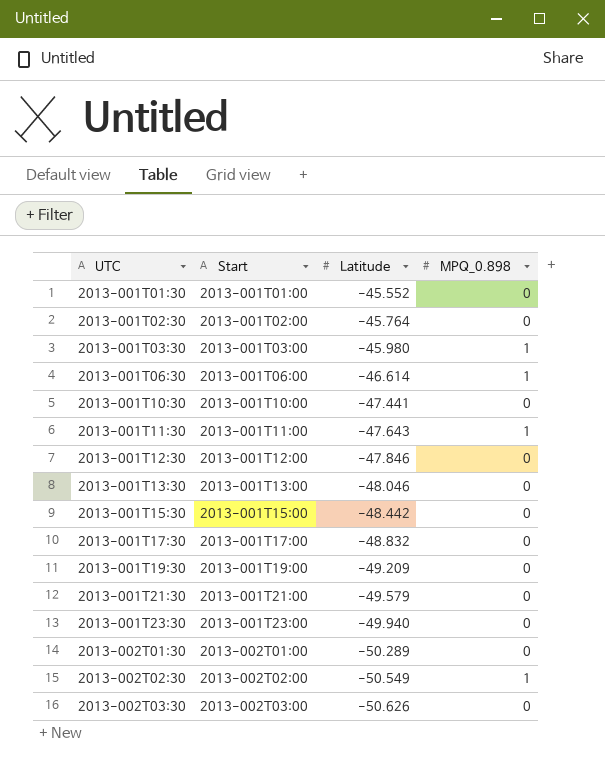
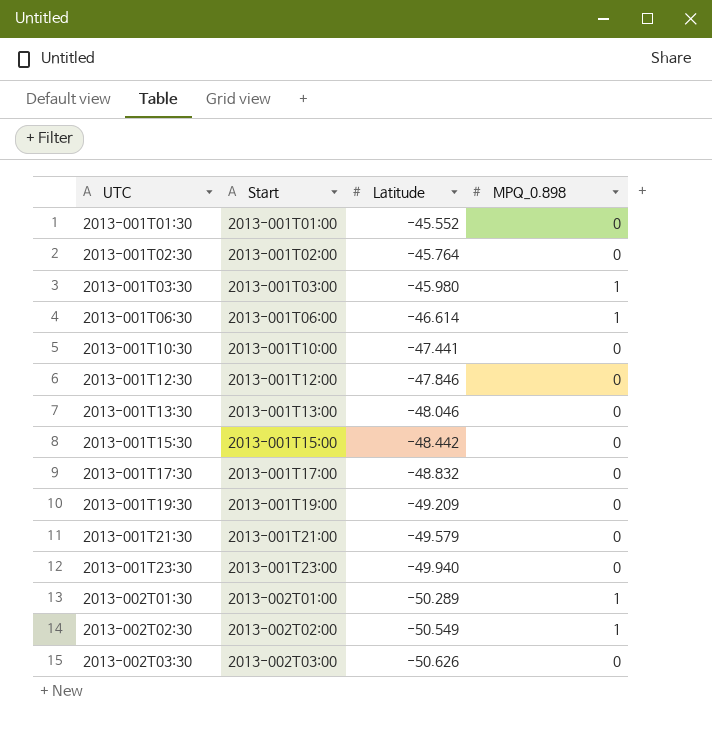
row 2013-001T11:30: 2013-001T11:00 | -47.643 | 1 -> none
2013-002T01:30 | MPQ_0.898: 0 -> 1

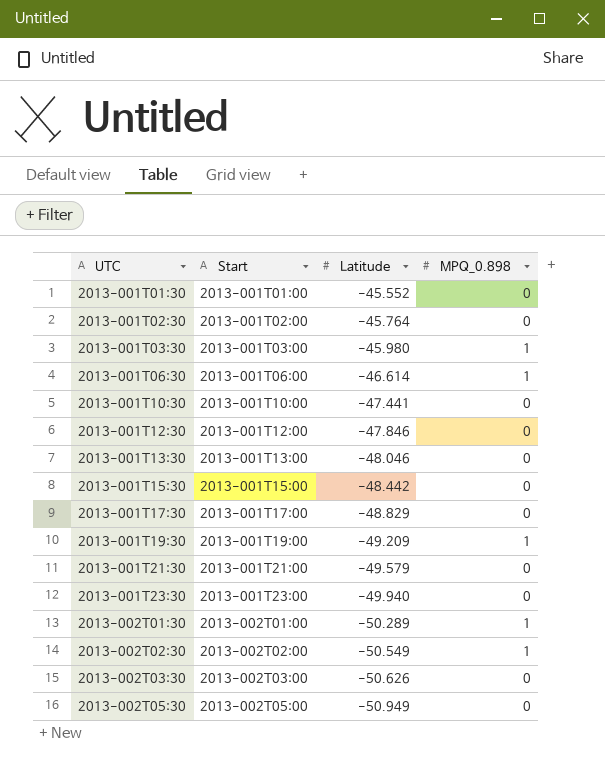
2013-001T17:30 | Latitude: -48.832 -> -48.829
2013-001T19:30 | MPQ_0.898: 0 -> 1
row 2013-002T05:30: none -> 2013-002T05:00 | -50.949 | 0

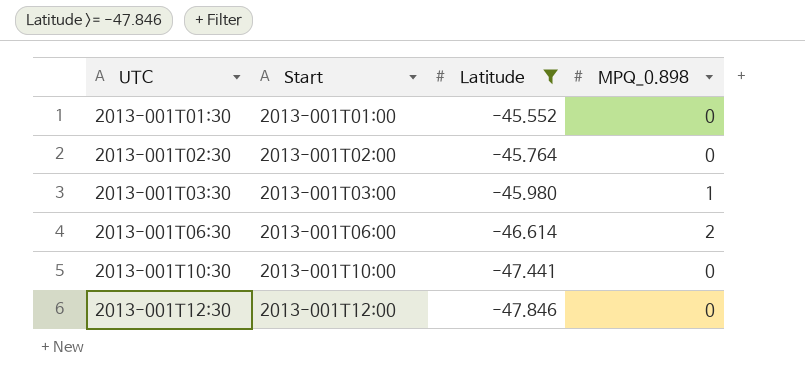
filter: none -> Latitude >= -47.846
2013-001T06:30 | MPQ_0.898: 1 -> 2

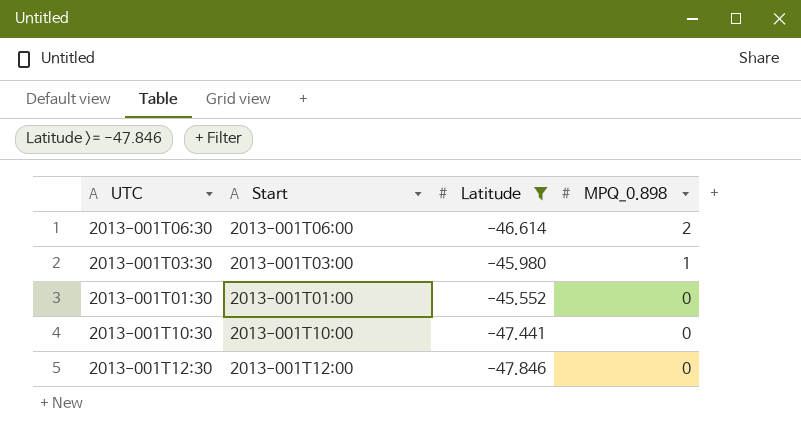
row order: UTC ascending -> MPQ_0.898 descending
row 2013-001T02:30: 2013-001T02:00 | -45.764 | 0 -> none

